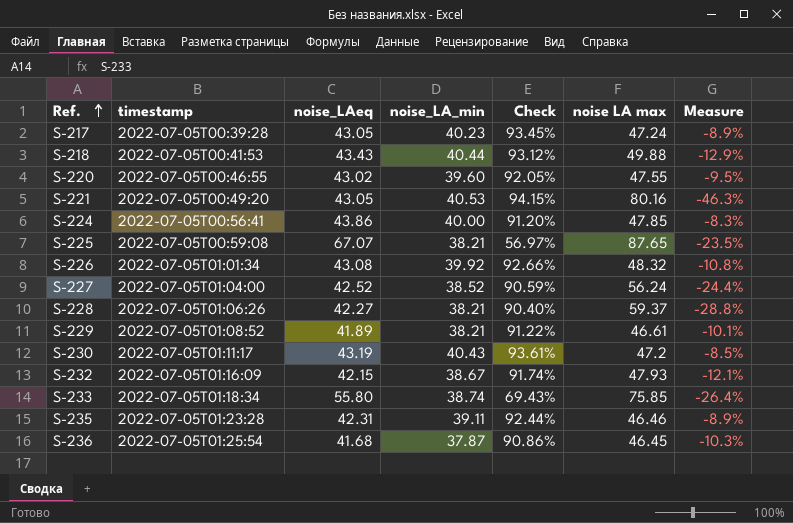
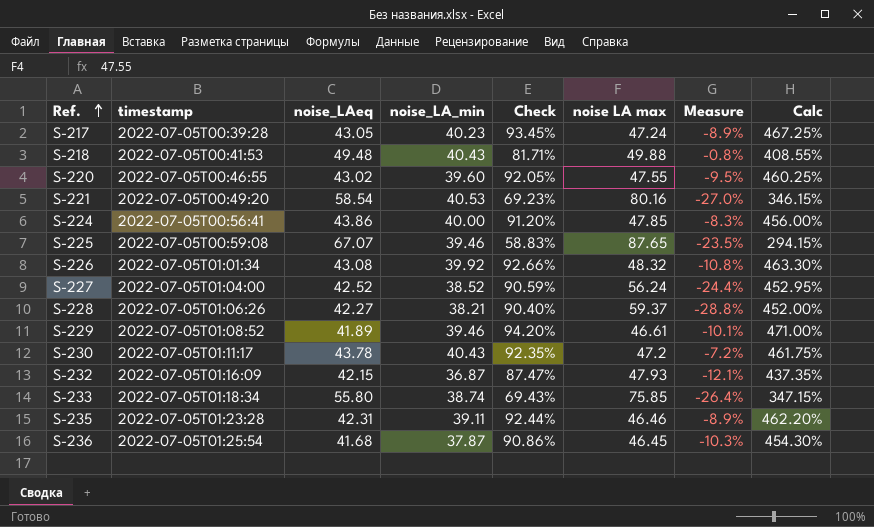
column Calc | formula: none -> [Check] * 5
S-218 | noise_LAeq: 43.43 -> 49.48
S-218 | noise_LA_min: 40.44 -> 40.43
S-218 | Check: 93.12% -> 81.71%
S-218 | Measure: -12.9% -> -0.8%
S-221 | noise_LAeq: 43.05 -> 58.54
S-221 | Check: 94.15% -> 69.23%
S-221 | Measure: -46.3% -> -27.0%
S-225 | noise_LA_min: 38.21 -> 39.46
S-225 | Check: 56.97% -> 58.83%
S-229 | noise_LA_min: 38.21 -> 39.46
S-229 | Check: 91.22% -> 94.20%
S-230 | noise_LAeq: 43.19 -> 43.78
S-230 | Check: 93.61% -> 92.35%
S-230 | Measure: -8.5% -> -7.2%
S-232 | noise_LA_min: 38.67 -> 36.87
S-232 | Check: 91.74% -> 87.47%

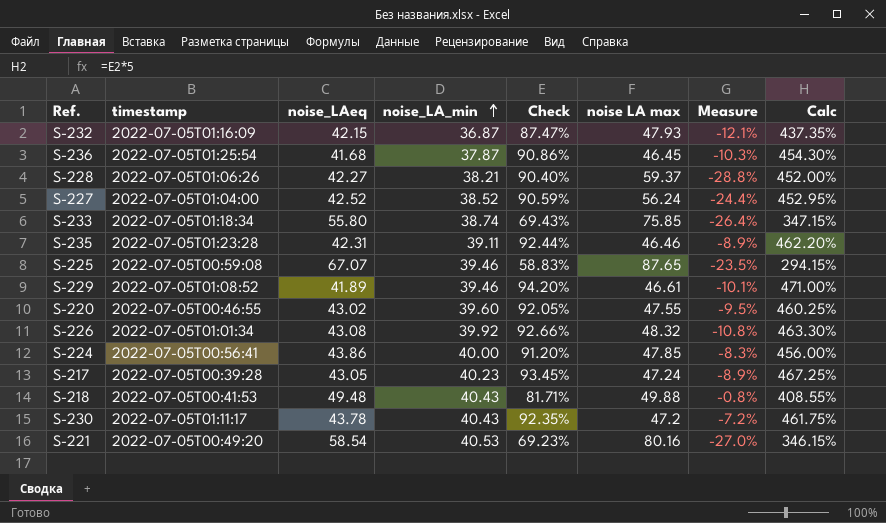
row order: Ref. ascending -> noise_LA_min ascending

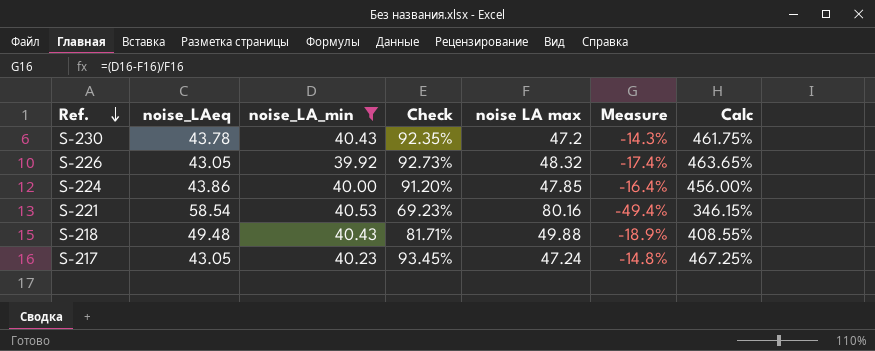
filter: none -> noise_LA_min >= 39.92
row order: noise_LA_min ascending -> Ref. descending
column timestamp | position: 2 -> none
column Measure | formula: ([noise_LAeq] - [noise LA max]) / [noise LA max] -> ([noise_LA_min] - [noise LA max]) / [noise LA max]
S-226 | noise_LAeq: 43.08 -> 43.05
S-226 | Check: 92.66% -> 92.73%
S-226 | Calc: 463.30% -> 463.65%

